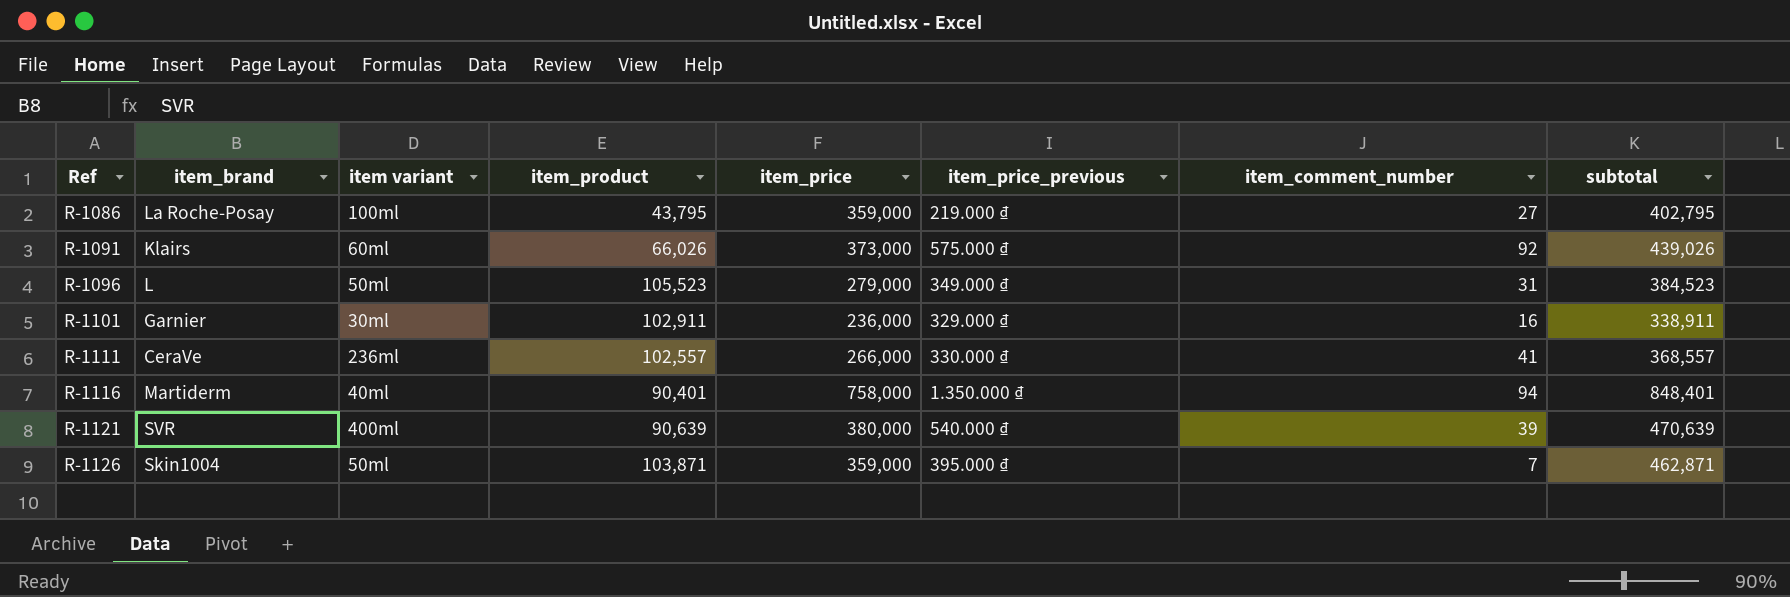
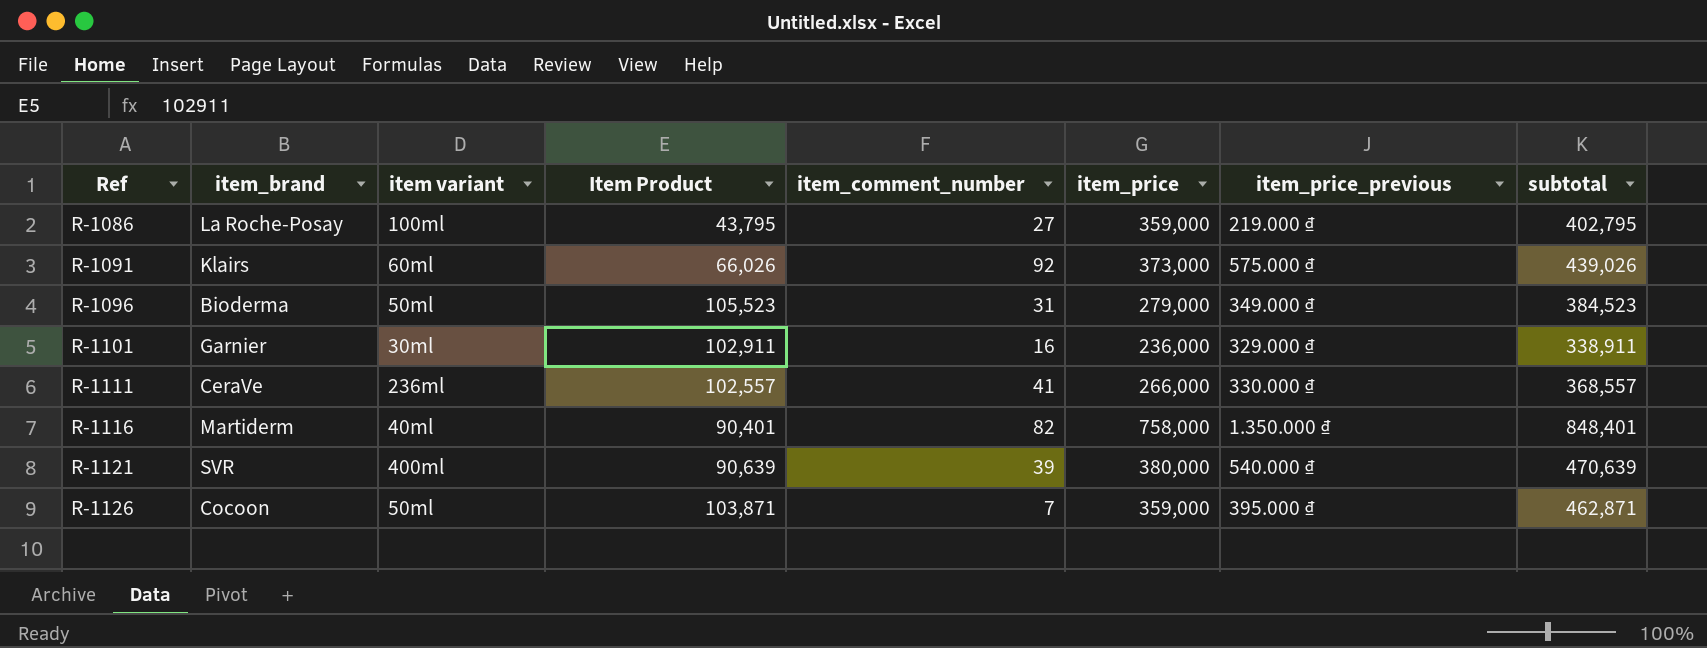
column name: item_product -> Item Product
column item_comment_number | position: 7 -> 5
R-1096 | item_brand: L -> Bioderma
R-1116 | item_comment_number: 94 -> 82
R-1126 | item_brand: Skin1004 -> Cocoon

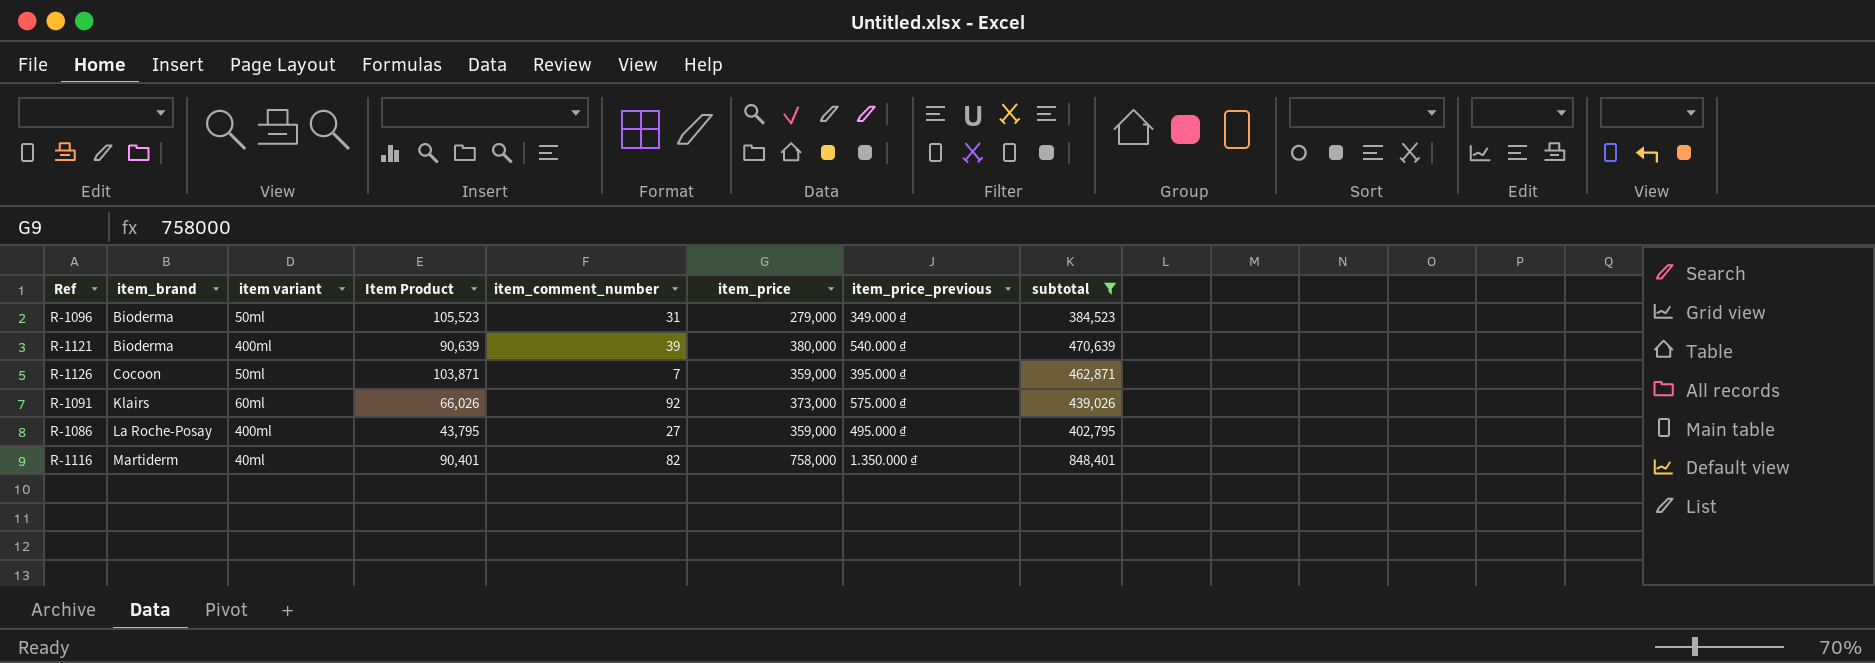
filter: none -> subtotal >= 384,523
row order: Ref ascending -> item_brand ascending
R-1121 | item_brand: SVR -> Bioderma
R-1086 | item variant: 100ml -> 400ml
R-1086 | item_price_previous: 219.000 ₫ -> 495.000 ₫

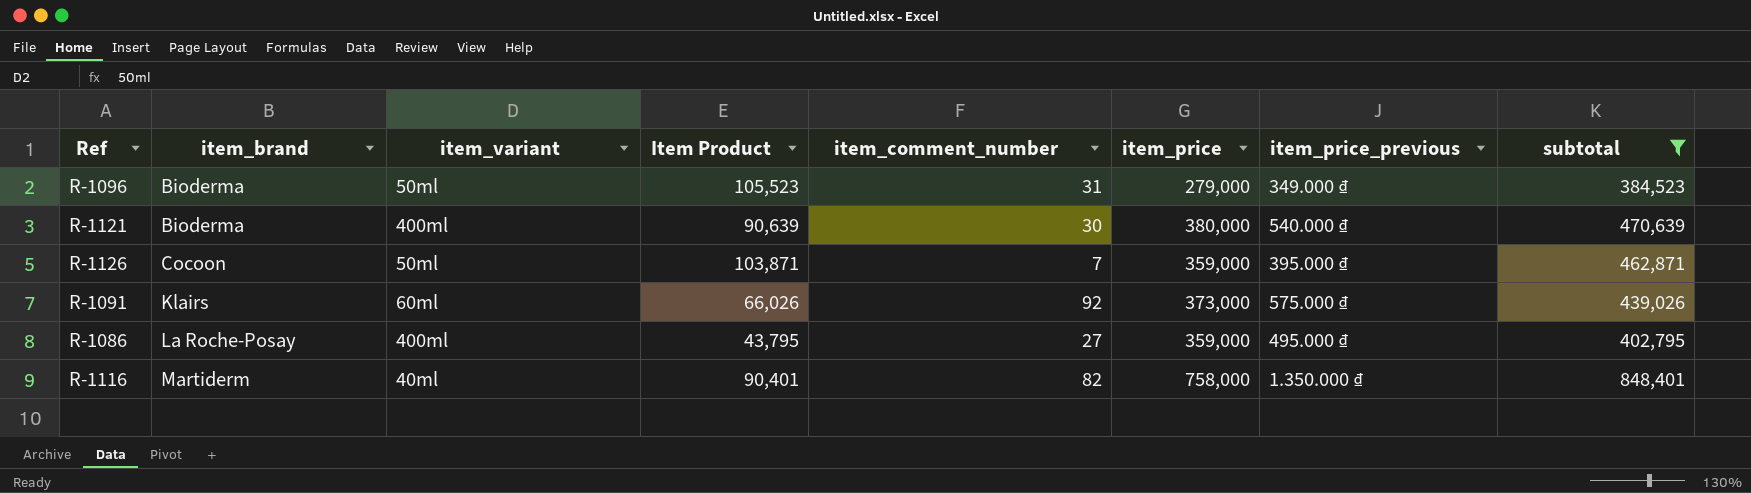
column name: item variant -> item_variant
R-1121 | item_comment_number: 39 -> 30

